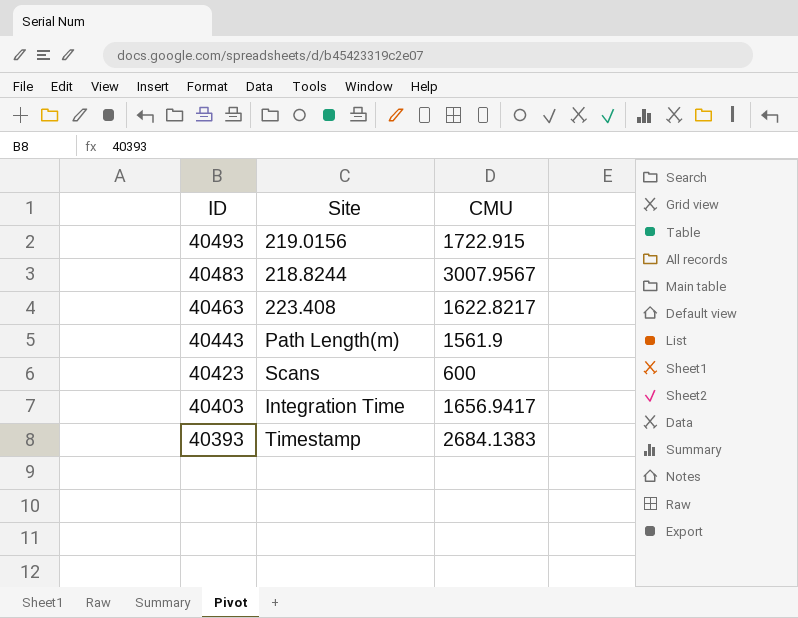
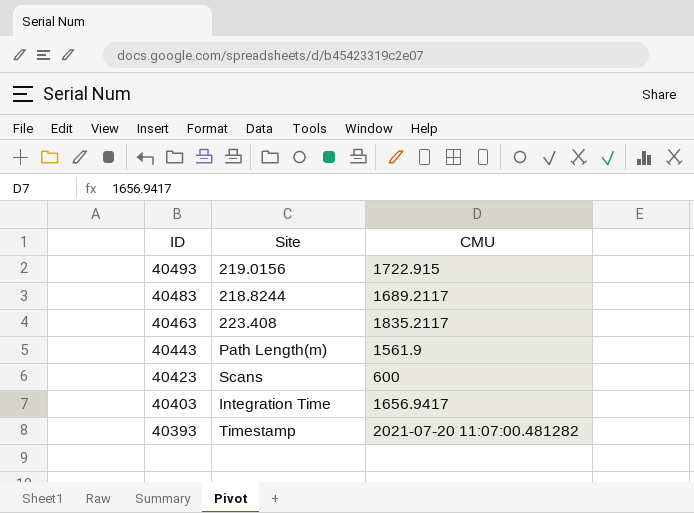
40483 | CMU: 3007.9567 -> 1689.2117
40463 | CMU: 1622.8217 -> 1835.2117
40393 | CMU: 2684.1383 -> 2021-07-20 11:07:00.481282

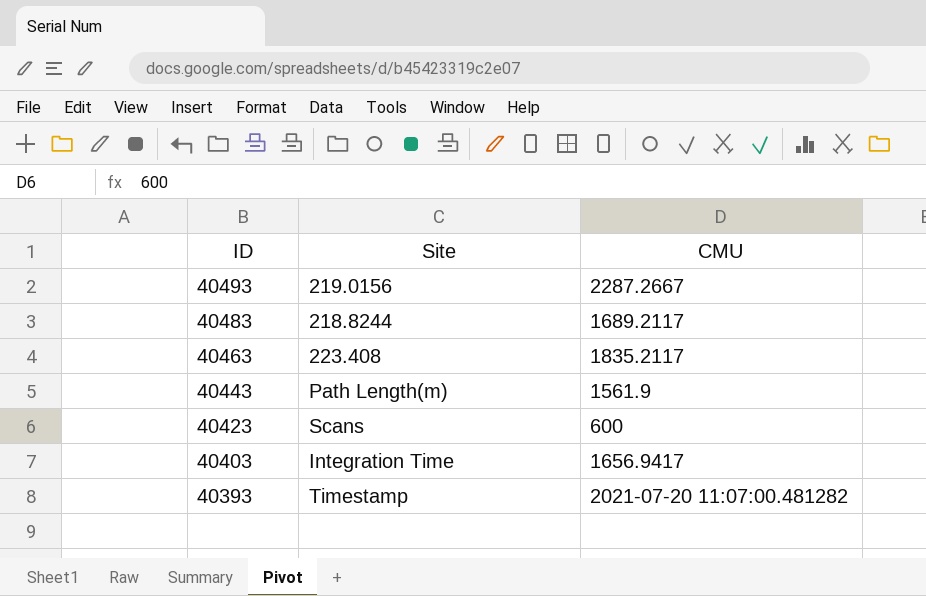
40493 | CMU: 1722.915 -> 2287.2667

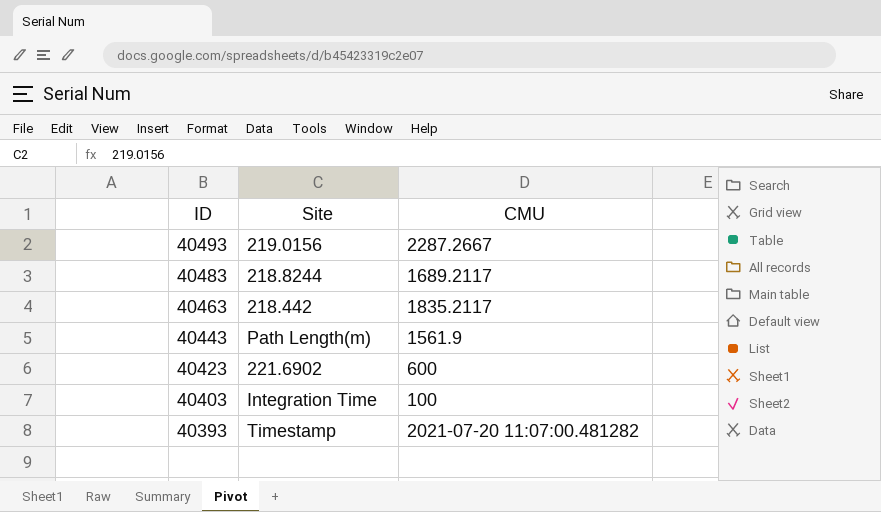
40463 | Site: 223.408 -> 218.442
40423 | Site: Scans -> 221.6902
40403 | CMU: 1656.9417 -> 100

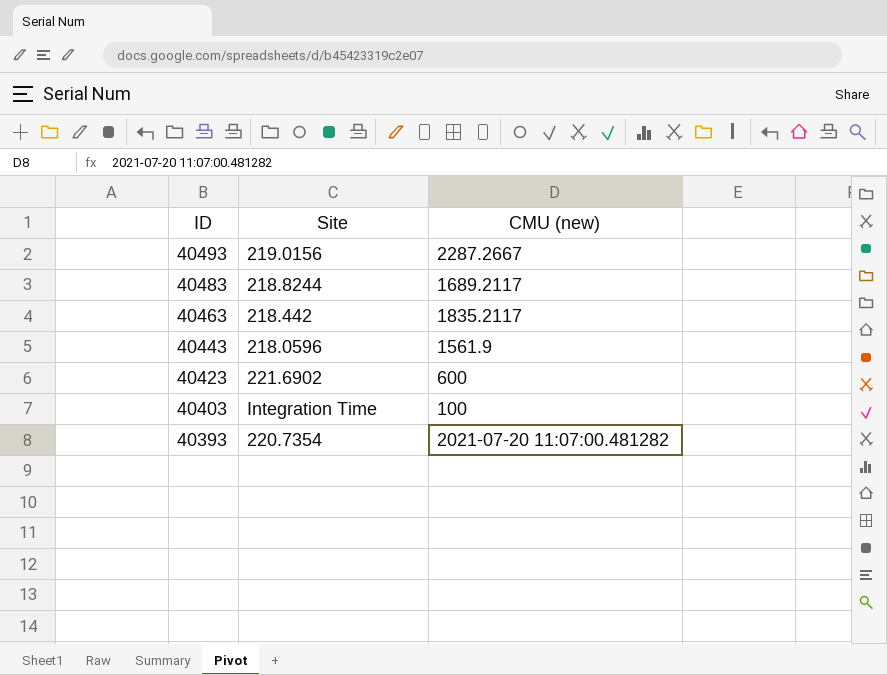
column name: CMU -> CMU (new)
40443 | Site: Path Length(m) -> 218.0596
40393 | Site: Timestamp -> 220.7354

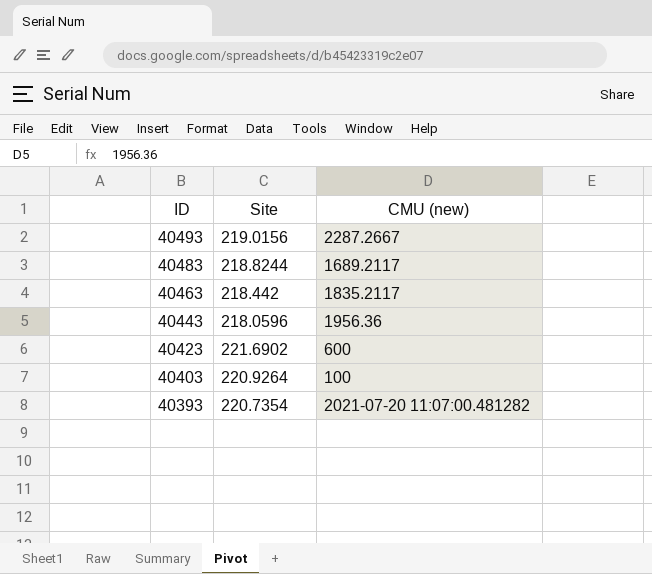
40443 | CMU (new): 1561.9 -> 1956.36
40403 | Site: Integration Time -> 220.9264

